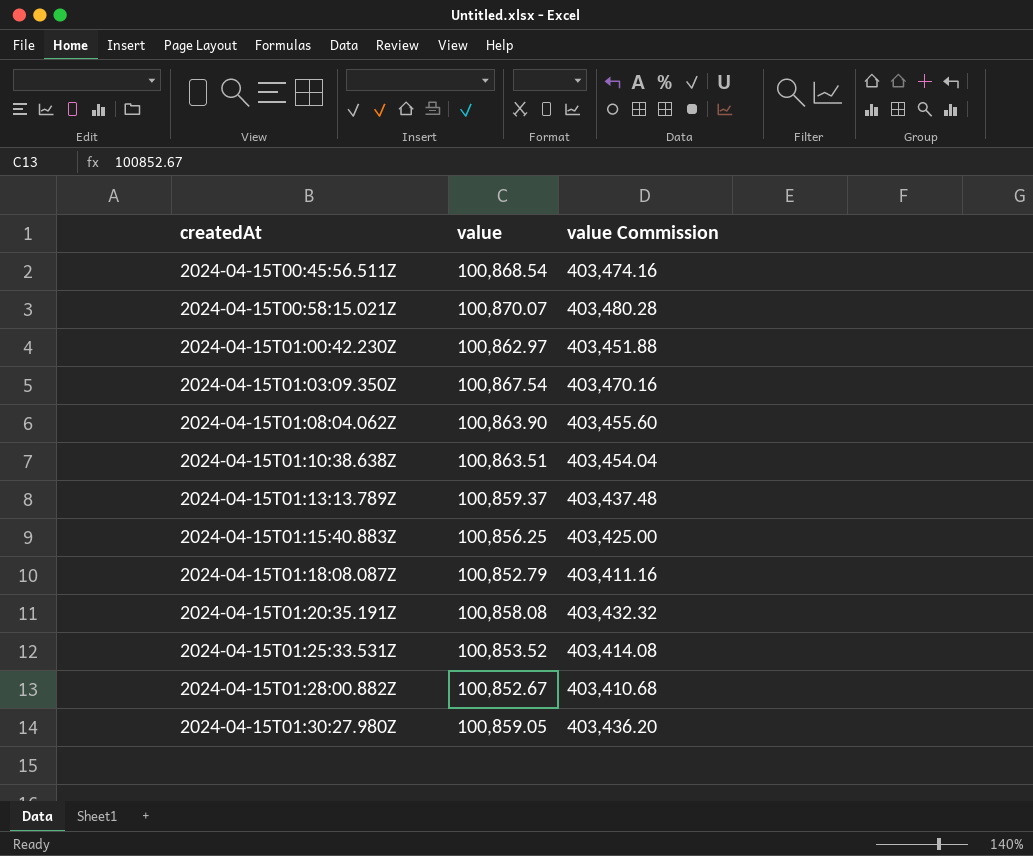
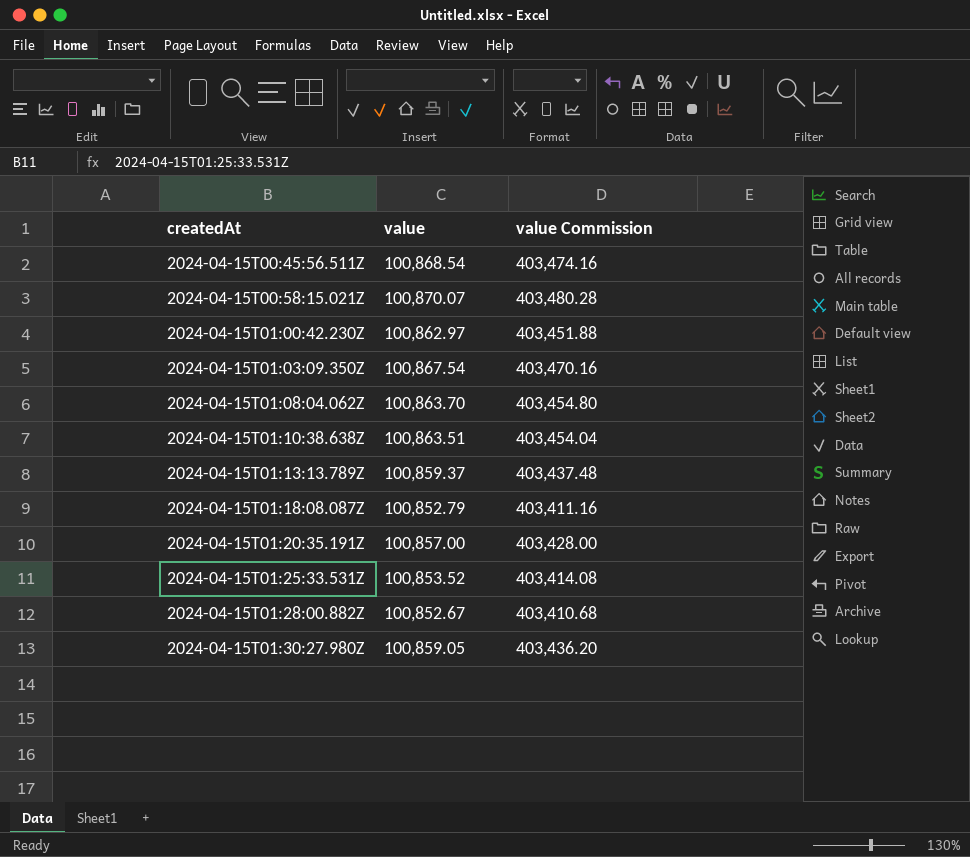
row 2024-04-15T01:15:40.883Z: 100,856.25 | 403,425.00 -> none
2024-04-15T01:08:04.062Z | value: 100,863.90 -> 100,863.70
2024-04-15T01:08:04.062Z | value Commission: 403,455.60 -> 403,454.80
2024-04-15T01:20:35.191Z | value: 100,858.08 -> 100,857.00
2024-04-15T01:20:35.191Z | value Commission: 403,432.32 -> 403,428.00

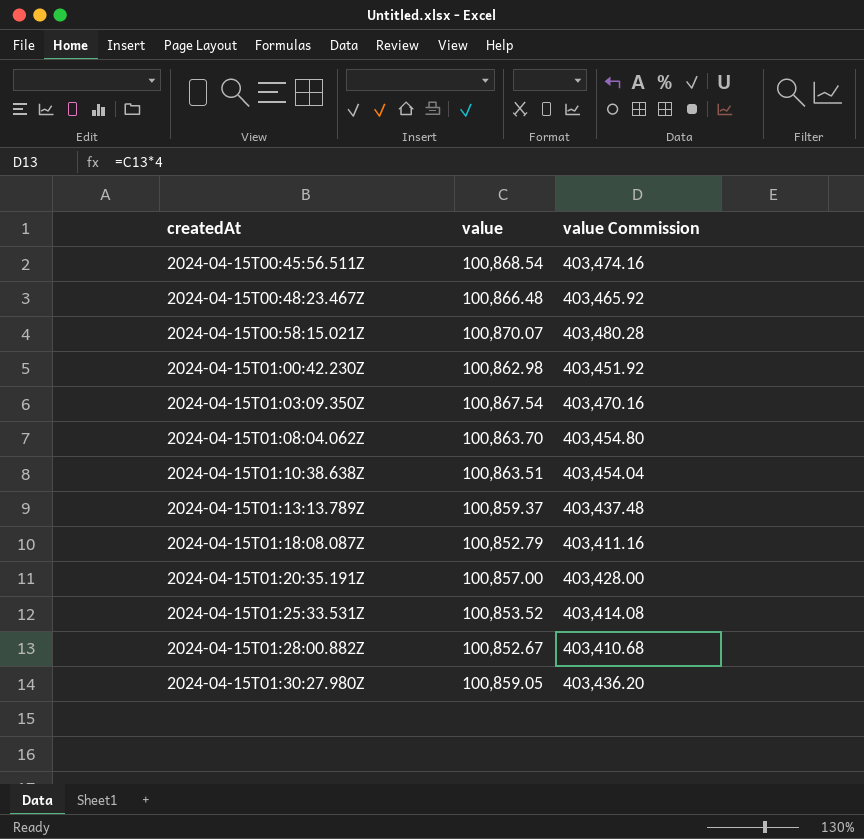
row 2024-04-15T00:48:23.467Z: none -> 100,866.48 | 403,465.92
2024-04-15T01:00:42.230Z | value: 100,862.97 -> 100,862.98
2024-04-15T01:00:42.230Z | value Commission: 403,451.88 -> 403,451.92

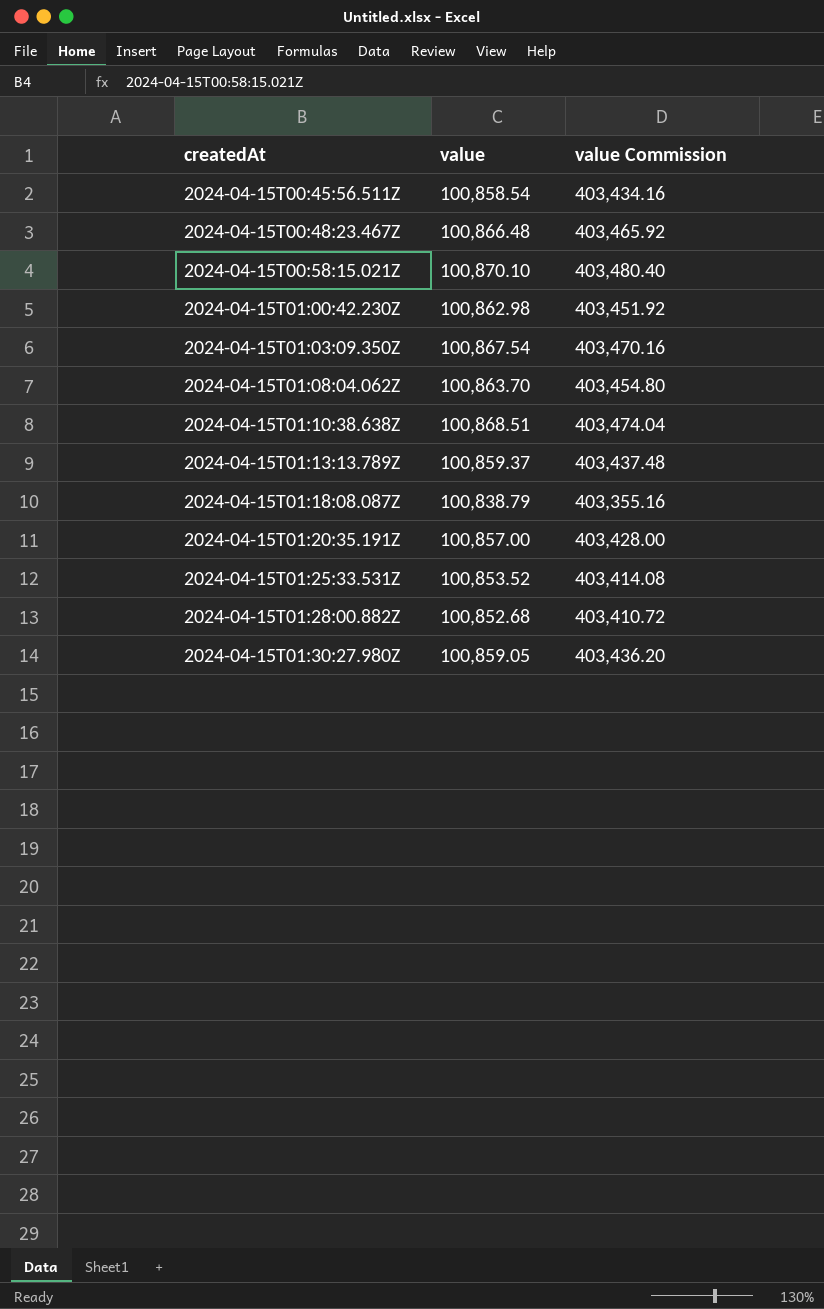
2024-04-15T00:45:56.511Z | value: 100,868.54 -> 100,858.54
2024-04-15T00:45:56.511Z | value Commission: 403,474.16 -> 403,434.16
2024-04-15T00:58:15.021Z | value: 100,870.07 -> 100,870.10
2024-04-15T00:58:15.021Z | value Commission: 403,480.28 -> 403,480.40
2024-04-15T01:10:38.638Z | value: 100,863.51 -> 100,868.51
2024-04-15T01:10:38.638Z | value Commission: 403,454.04 -> 403,474.04
2024-04-15T01:18:08.087Z | value: 100,852.79 -> 100,838.79
2024-04-15T01:18:08.087Z | value Commission: 403,411.16 -> 403,355.16
2024-04-15T01:28:00.882Z | value: 100,852.67 -> 100,852.68
2024-04-15T01:28:00.882Z | value Commission: 403,410.68 -> 403,410.72

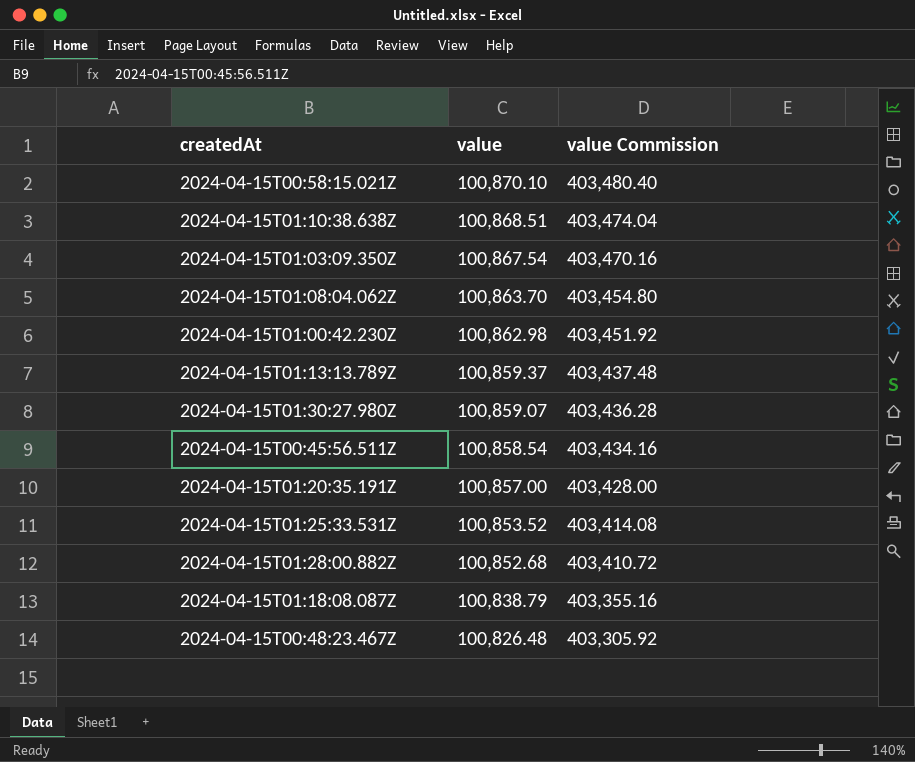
row order: createdAt ascending -> value descending
2024-04-15T01:30:27.980Z | value: 100,859.05 -> 100,859.07
2024-04-15T01:30:27.980Z | value Commission: 403,436.20 -> 403,436.28
2024-04-15T00:48:23.467Z | value: 100,866.48 -> 100,826.48
2024-04-15T00:48:23.467Z | value Commission: 403,465.92 -> 403,305.92

